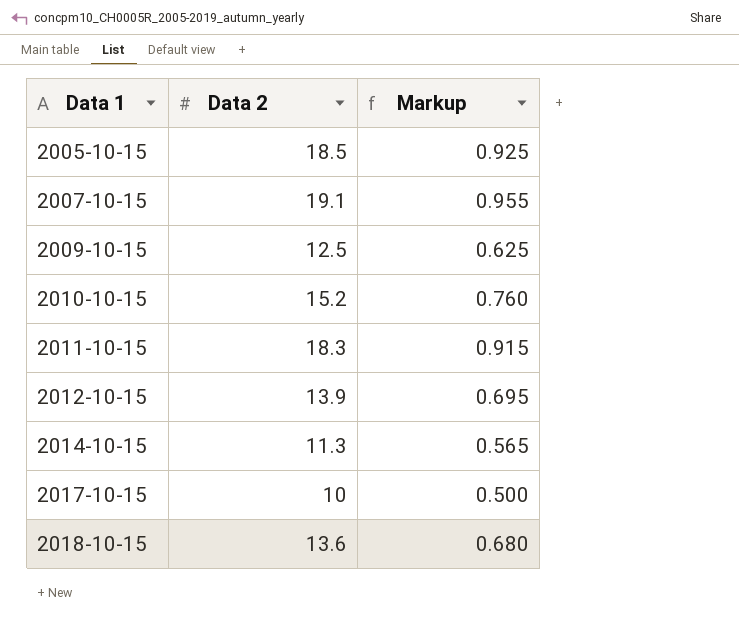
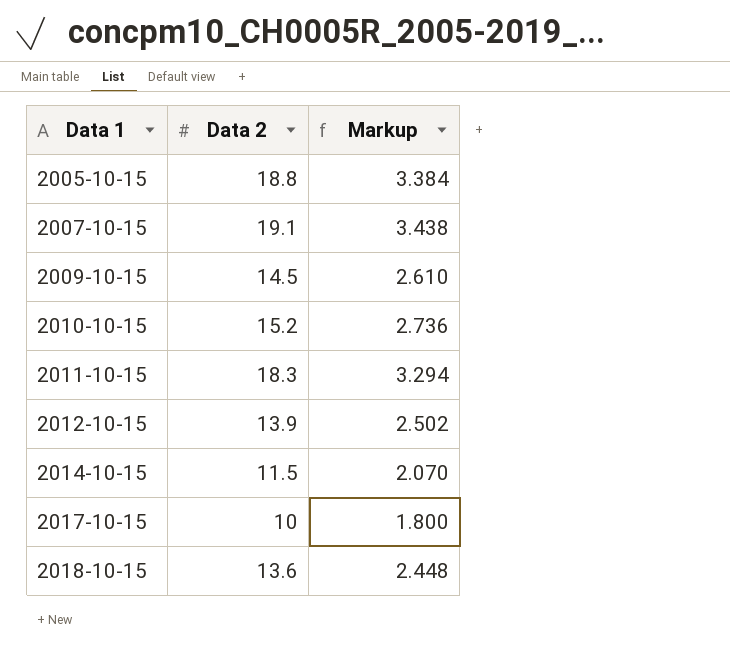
column Markup | formula: [Data 2] * 0.05 -> [Data 2] * 0.18
2005-10-15 | Data 2: 18.5 -> 18.8
2009-10-15 | Data 2: 12.5 -> 14.5
2014-10-15 | Data 2: 11.3 -> 11.5

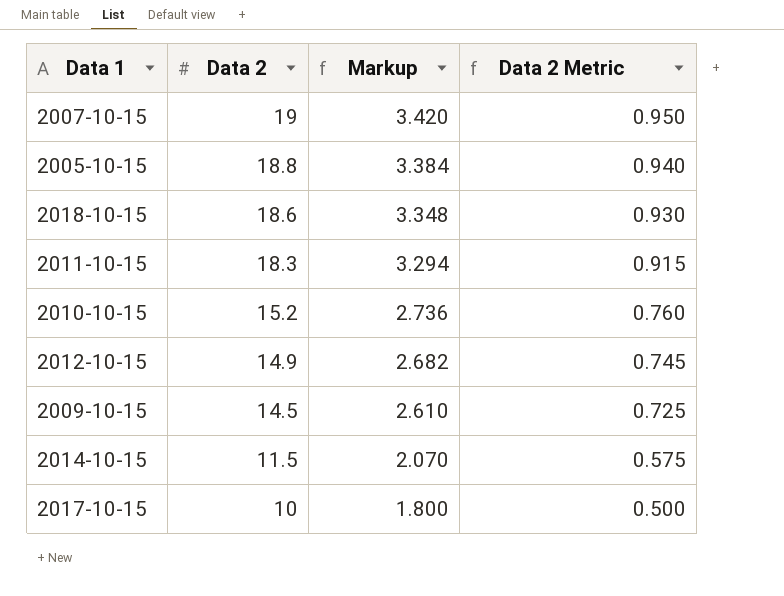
row order: Data 1 ascending -> Data 2 descending
column Data 2 Metric | formula: none -> [Data 2] * 0.05
2007-10-15 | Data 2: 19.1 -> 19
2007-10-15 | Markup: 3.438 -> 3.420
2018-10-15 | Data 2: 13.6 -> 18.6
2018-10-15 | Markup: 2.448 -> 3.348
2012-10-15 | Data 2: 13.9 -> 14.9
2012-10-15 | Markup: 2.502 -> 2.682

